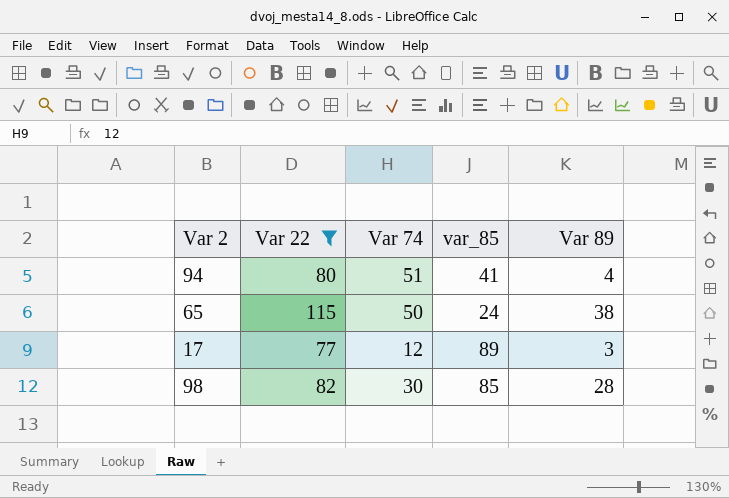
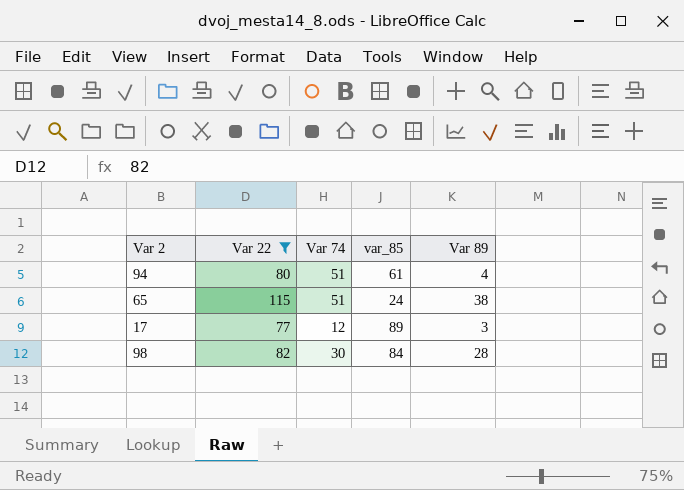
94 | var_85: 41 -> 61
65 | Var 74: 50 -> 51
98 | var_85: 85 -> 84

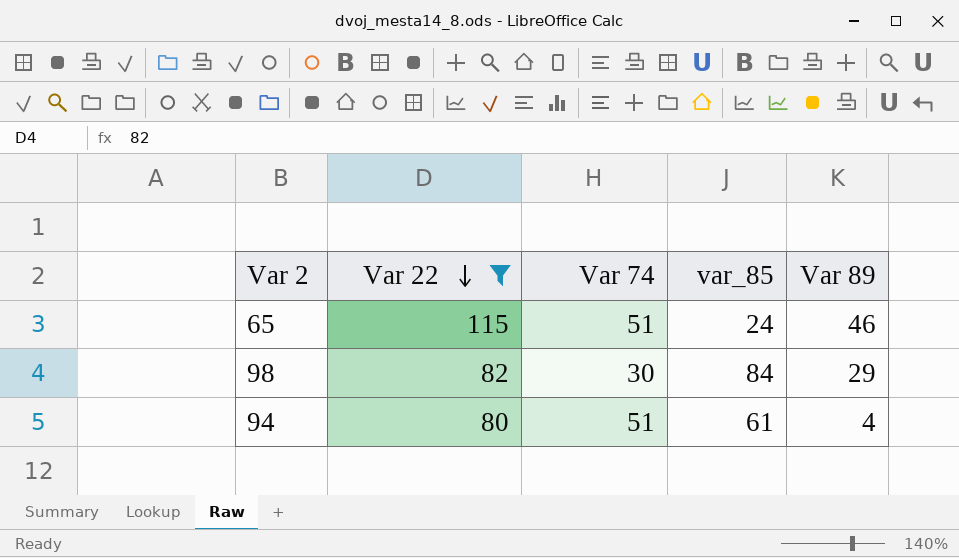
row order: none -> Var 22 descending
row 17: 77 | 12 | 89 | 3 -> none
65 | Var 89: 38 -> 46
98 | Var 89: 28 -> 29

